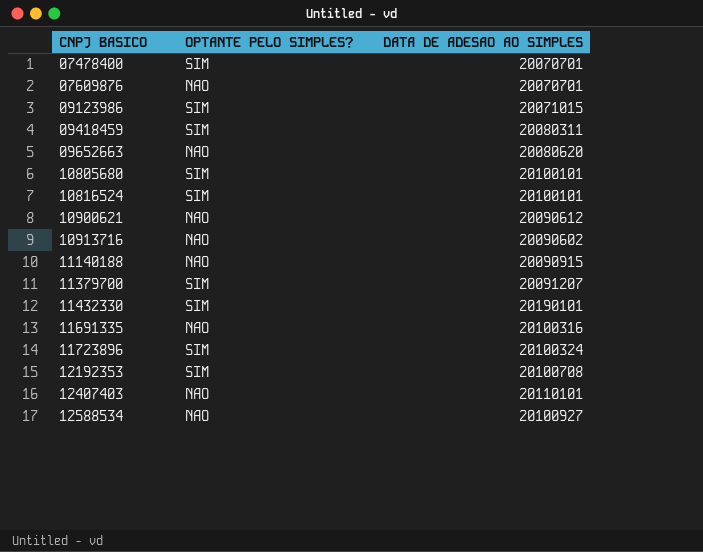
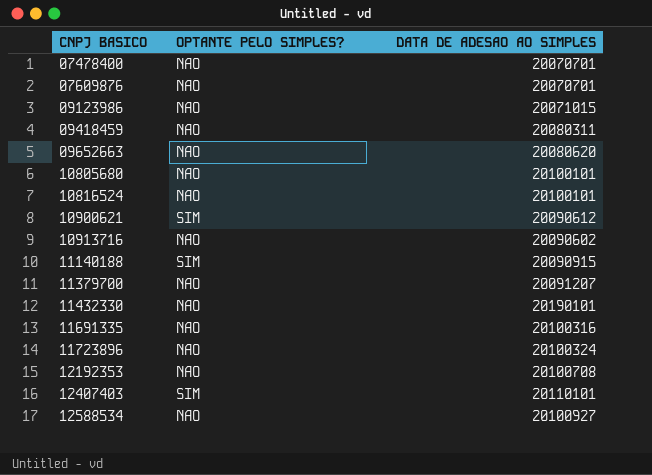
07478400 | OPTANTE PELO SIMPLES?: SIM -> NAO
09123986 | OPTANTE PELO SIMPLES?: SIM -> NAO
09418459 | OPTANTE PELO SIMPLES?: SIM -> NAO
10805680 | OPTANTE PELO SIMPLES?: SIM -> NAO
10816524 | OPTANTE PELO SIMPLES?: SIM -> NAO
10900621 | OPTANTE PELO SIMPLES?: NAO -> SIM
11140188 | OPTANTE PELO SIMPLES?: NAO -> SIM
11379700 | OPTANTE PELO SIMPLES?: SIM -> NAO
11432330 | OPTANTE PELO SIMPLES?: SIM -> NAO
11723896 | OPTANTE PELO SIMPLES?: SIM -> NAO
12192353 | OPTANTE PELO SIMPLES?: SIM -> NAO
12407403 | OPTANTE PELO SIMPLES?: NAO -> SIM

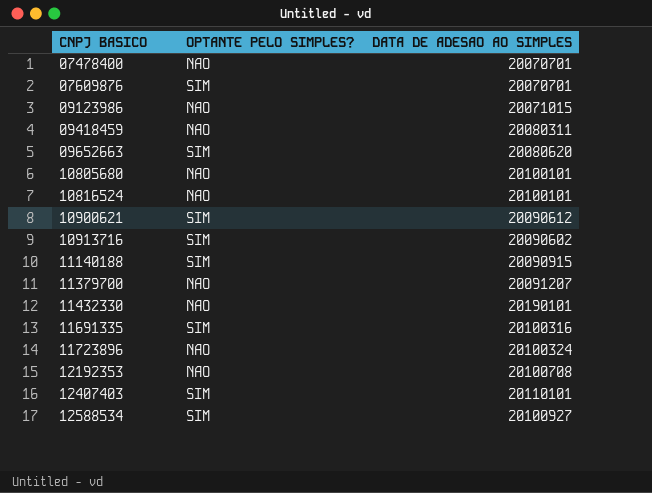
07609876 | OPTANTE PELO SIMPLES?: NAO -> SIM
09652663 | OPTANTE PELO SIMPLES?: NAO -> SIM
10913716 | OPTANTE PELO SIMPLES?: NAO -> SIM
11691335 | OPTANTE PELO SIMPLES?: NAO -> SIM
12588534 | OPTANTE PELO SIMPLES?: NAO -> SIM

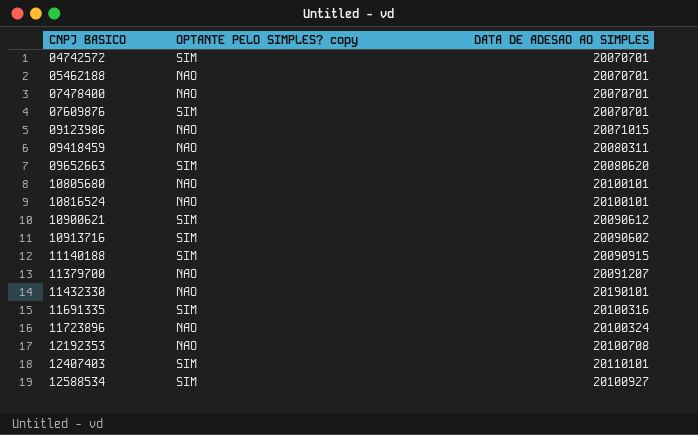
column name: OPTANTE PELO SIMPLES? -> OPTANTE PELO SIMPLES? copy
row 04742572: none -> SIM | 20070701
row 05462188: none -> NAO | 20070701

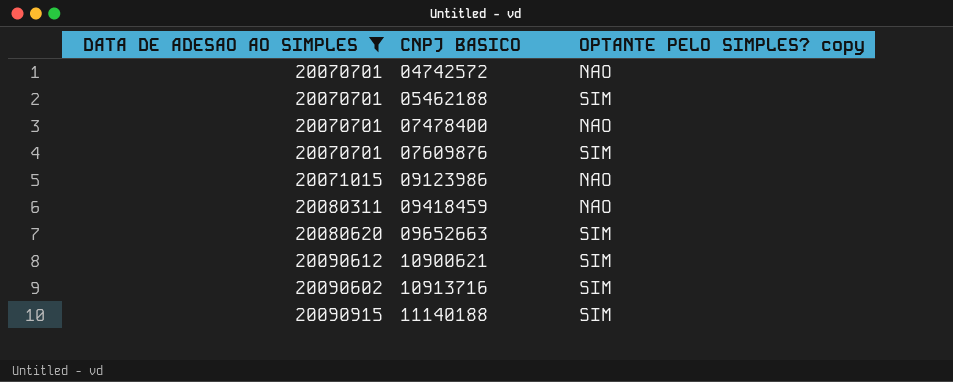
filter: none -> DATA DE ADESAO AO SIMPLES <= 20090915
column DATA DE ADESAO AO SIMPLES | position: 3 -> 1
04742572 | OPTANTE PELO SIMPLES? copy: SIM -> NAO
05462188 | OPTANTE PELO SIMPLES? copy: NAO -> SIM

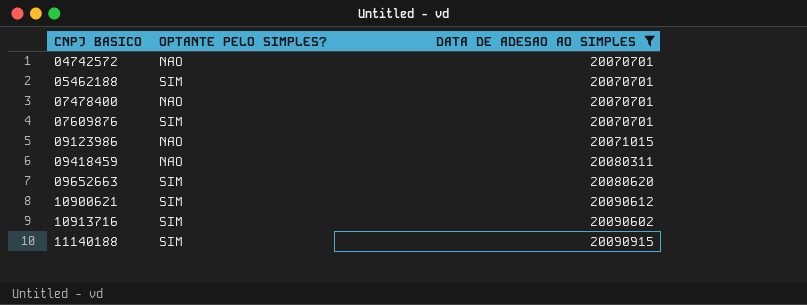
column name: OPTANTE PELO SIMPLES? copy -> OPTANTE PELO SIMPLES?
column DATA DE ADESAO AO SIMPLES | position: 1 -> 3

